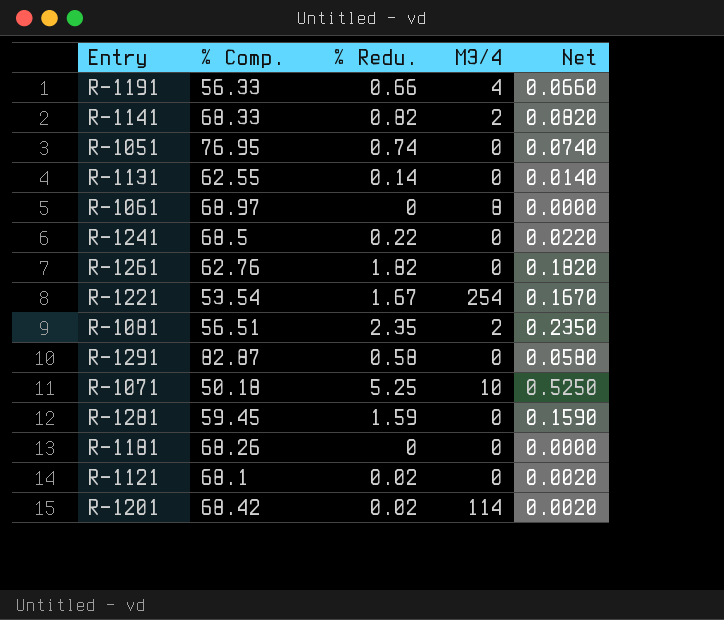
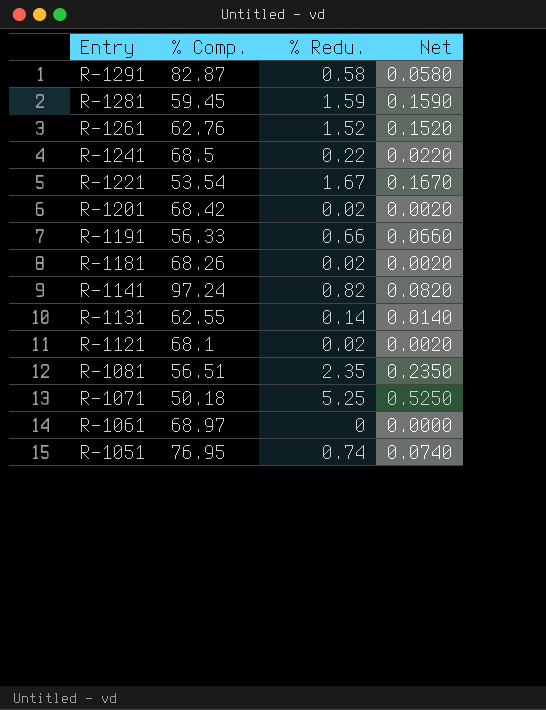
row order: none -> Entry descending
column M3/4 | position: 4 -> none
R-1261 | % Redu.: 1.82 -> 1.52
R-1261 | Net: 0.1820 -> 0.1520
R-1181 | % Redu.: 0 -> 0.02
R-1181 | Net: 0.0000 -> 0.0020
R-1141 | % Comp.: 68.33 -> 97.24

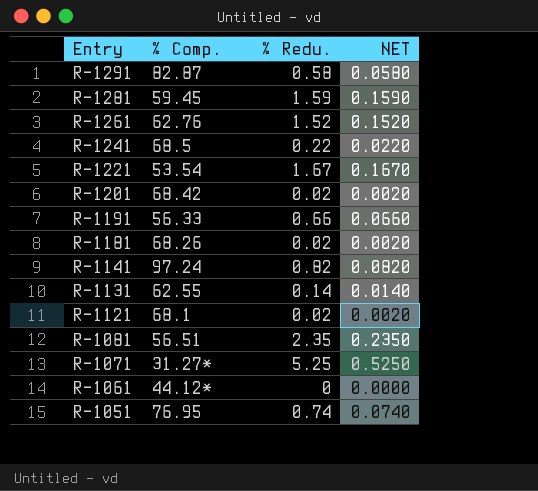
column name: Net -> NET
R-1071 | % Comp.: 50.18 -> 31.27*
R-1061 | % Comp.: 68.97 -> 44.12*

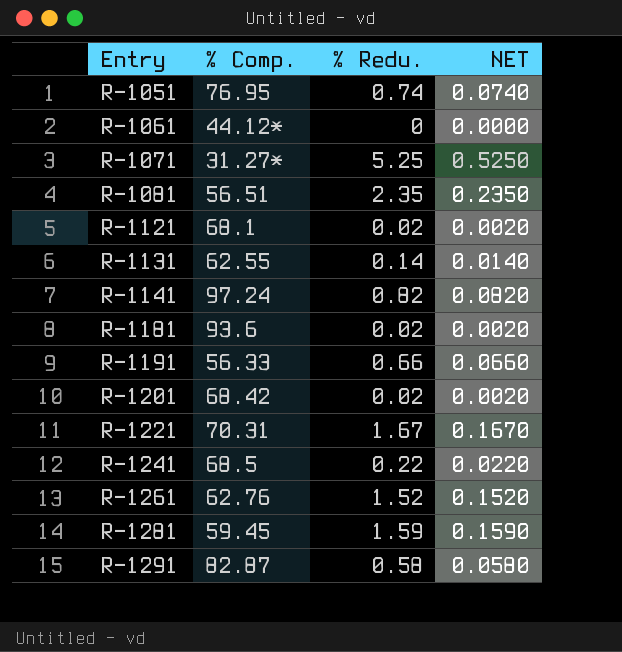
row order: Entry descending -> Entry ascending
R-1181 | % Comp.: 68.26 -> 93.6
R-1221 | % Comp.: 53.54 -> 70.31

